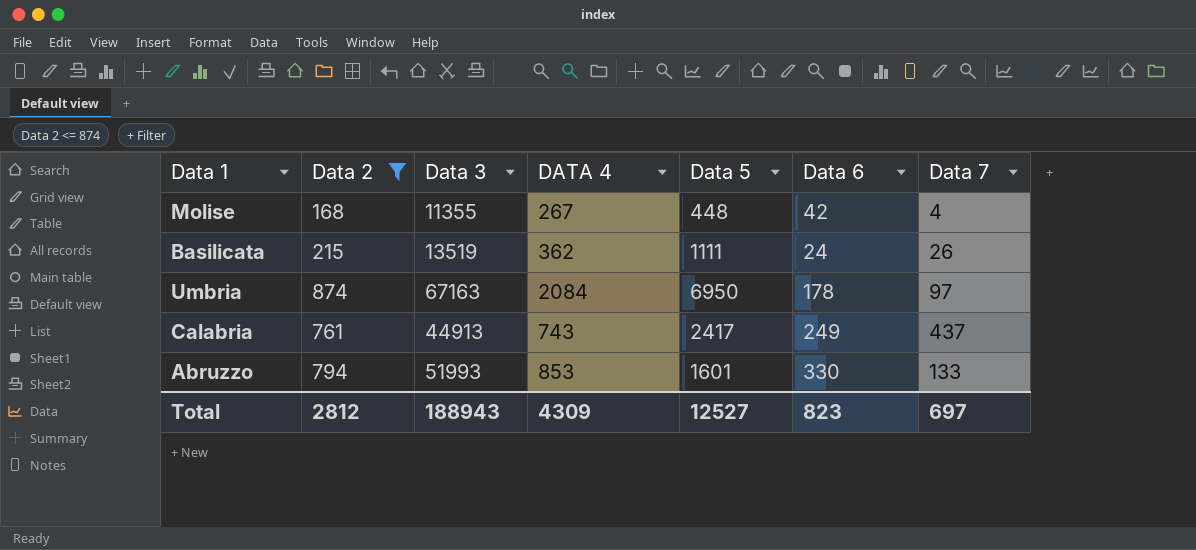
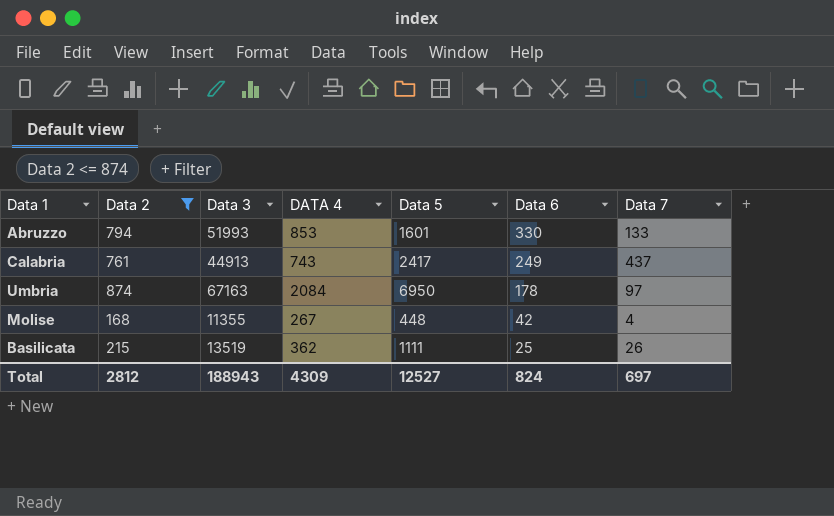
row order: none -> Data 6 descending
Basilicata | Data 6: 24 -> 25
Total | Data 6: 823 -> 824

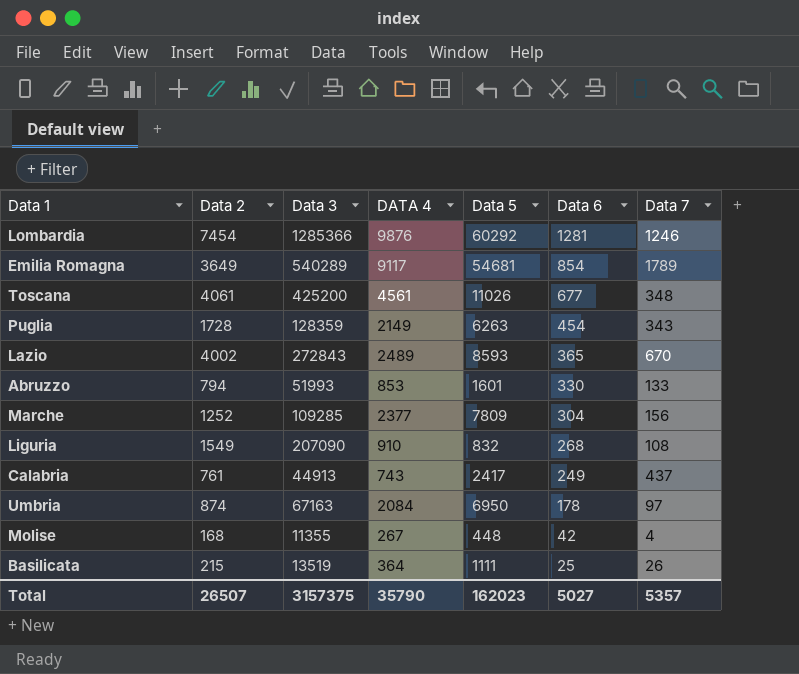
filter: Data 2 <= 874 -> none
Basilicata | DATA 4: 362 -> 364
Total | Data 2: 2812 -> 26507
Total | Data 3: 188943 -> 3157375
Total | DATA 4: 4309 -> 35790
Total | Data 5: 12527 -> 162023
Total | Data 6: 824 -> 5027
Total | Data 7: 697 -> 5357

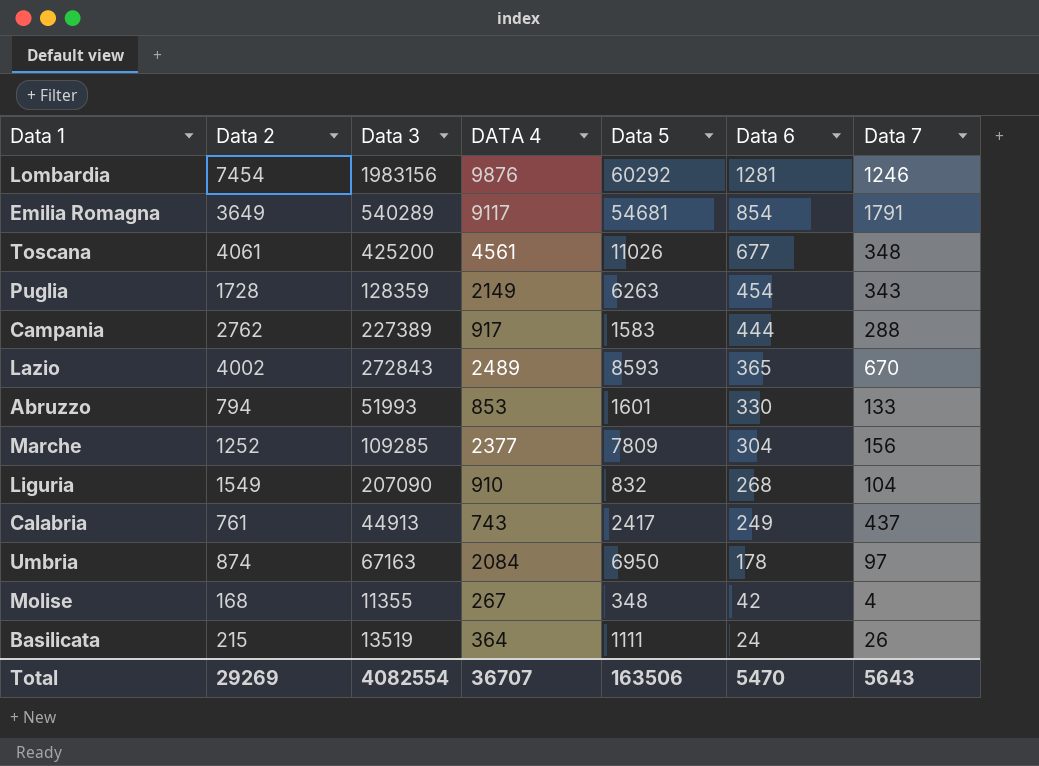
Lombardia | Data 3: 1285366 -> 1983156
Emilia Romagna | Data 7: 1789 -> 1791
row Campania: none -> 2762 | 227389 | 917 | 1583 | 444 | 288
Liguria | Data 7: 108 -> 104
Molise | Data 5: 448 -> 348
Basilicata | Data 6: 25 -> 24
Total | Data 2: 26507 -> 29269
Total | Data 3: 3157375 -> 4082554
Total | DATA 4: 35790 -> 36707
Total | Data 5: 162023 -> 163506
Total | Data 6: 5027 -> 5470
Total | Data 7: 5357 -> 5643

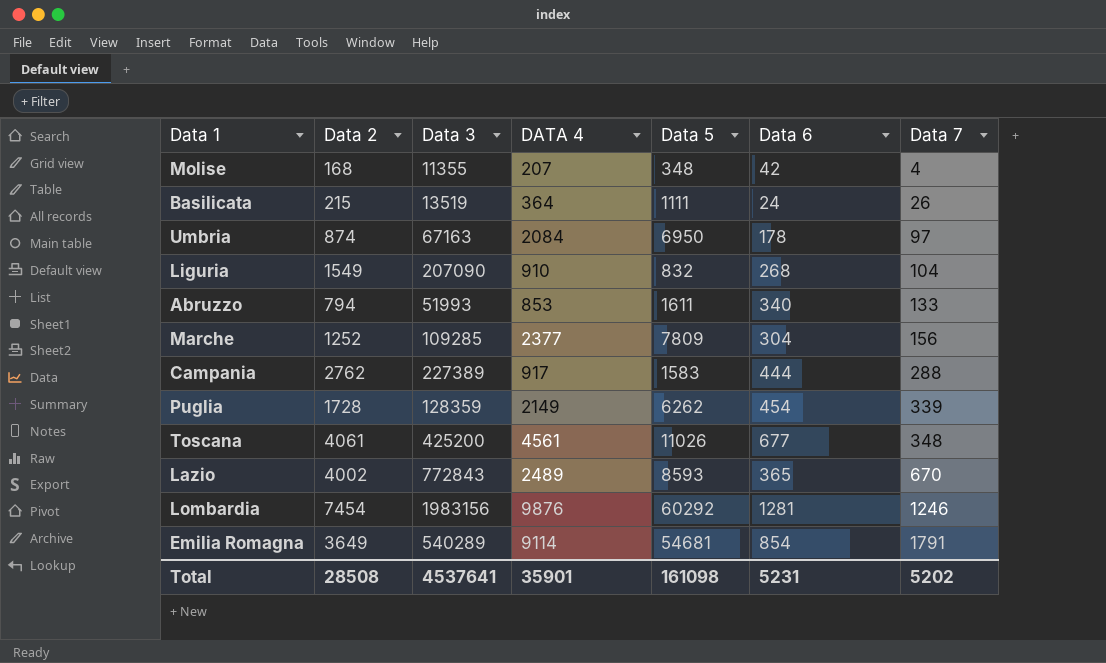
row order: Data 6 descending -> Data 7 ascending
row Calabria: 761 | 44913 | 743 | 2417 | 249 | 437 -> none
Molise | DATA 4: 267 -> 207
Abruzzo | Data 5: 1601 -> 1611
Abruzzo | Data 6: 330 -> 340
Puglia | Data 5: 6263 -> 6262
Puglia | Data 7: 343 -> 339
Lazio | Data 3: 272843 -> 772843
Emilia Romagna | DATA 4: 9117 -> 9114
Total | Data 2: 29269 -> 28508
Total | Data 3: 4082554 -> 4537641
Total | DATA 4: 36707 -> 35901
Total | Data 5: 163506 -> 161098
Total | Data 6: 5470 -> 5231
Total | Data 7: 5643 -> 5202

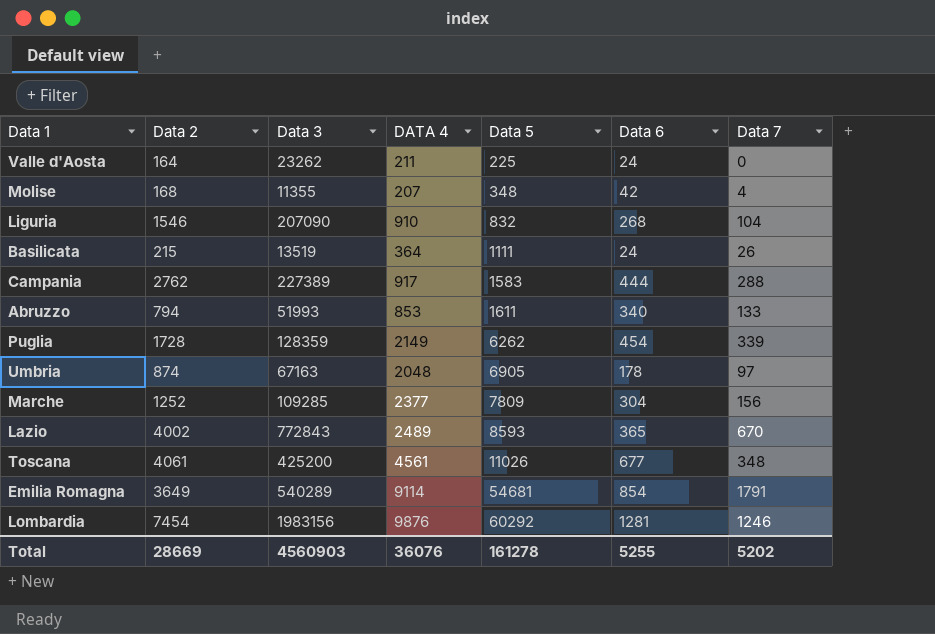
row order: Data 7 ascending -> Data 5 ascending
row Valle d'Aosta: none -> 164 | 23262 | 211 | 225 | 24 | 0
Liguria | Data 2: 1549 -> 1546
Umbria | DATA 4: 2084 -> 2048
Umbria | Data 5: 6950 -> 6905
Total | Data 2: 28508 -> 28669
Total | Data 3: 4537641 -> 4560903
Total | DATA 4: 35901 -> 36076
Total | Data 5: 161098 -> 161278
Total | Data 6: 5231 -> 5255

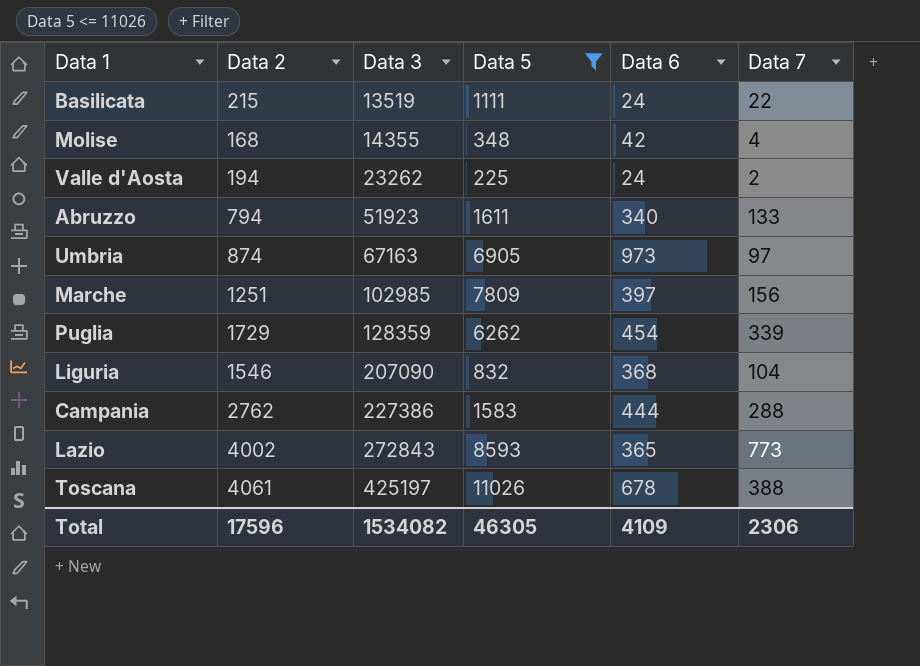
filter: none -> Data 5 <= 11026
row order: Data 5 ascending -> Data 3 ascending
column DATA 4 | position: 4 -> none
Basilicata | Data 7: 26 -> 22
Molise | Data 3: 11355 -> 14355
Valle d'Aosta | Data 2: 164 -> 194
Valle d'Aosta | Data 7: 0 -> 2
Abruzzo | Data 3: 51993 -> 51923
Umbria | Data 6: 178 -> 973
Marche | Data 2: 1252 -> 1251
Marche | Data 3: 109285 -> 102985
Marche | Data 6: 304 -> 397
Puglia | Data 2: 1728 -> 1729
Liguria | Data 6: 268 -> 368
Campania | Data 3: 227389 -> 227386
Lazio | Data 3: 772843 -> 272843
Lazio | Data 7: 670 -> 773
Toscana | Data 3: 425200 -> 425197
Toscana | Data 6: 677 -> 678
Toscana | Data 7: 348 -> 388
Total | Data 2: 28669 -> 17596
Total | Data 3: 4560903 -> 1534082
Total | Data 5: 161278 -> 46305
Total | Data 6: 5255 -> 4109
Total | Data 7: 5202 -> 2306

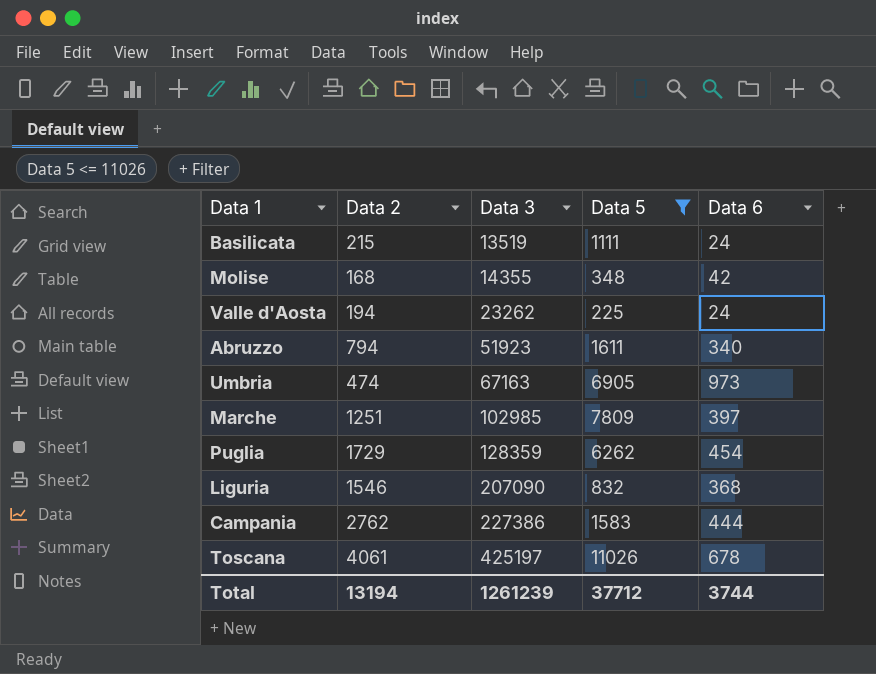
column Data 7 | position: 6 -> none
row Lazio: 4002 | 272843 | 8593 | 365 | 773 -> none
Umbria | Data 2: 874 -> 474
Total | Data 2: 17596 -> 13194
Total | Data 3: 1534082 -> 1261239
Total | Data 5: 46305 -> 37712
Total | Data 6: 4109 -> 3744

